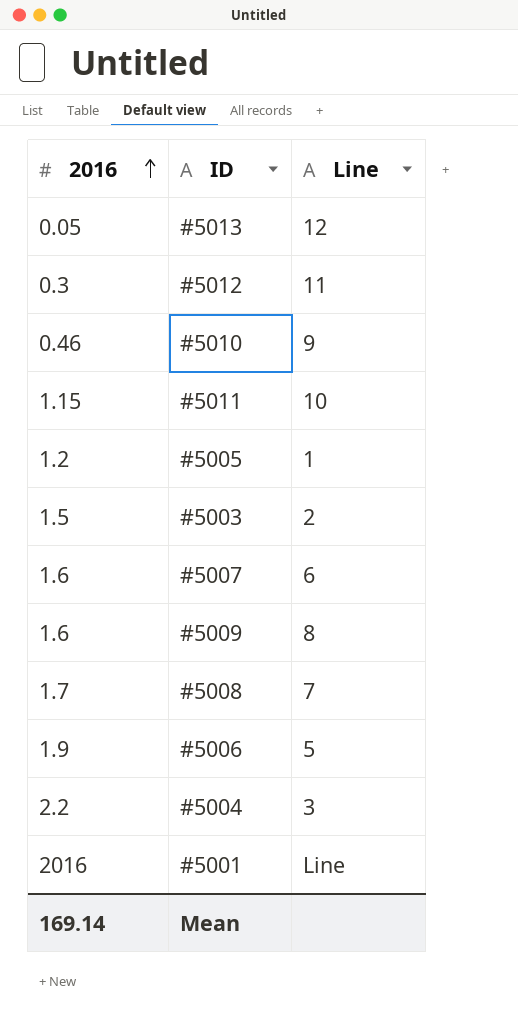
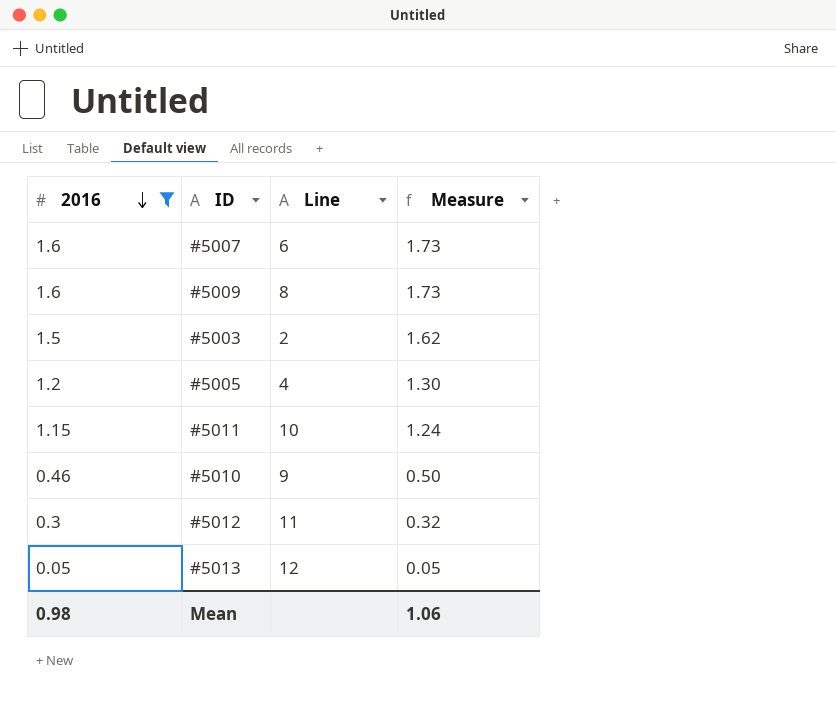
filter: none -> 2016 <= 1.6
row order: 2016 ascending -> 2016 descending
column Measure | formula: none -> [2016] * 1.08
#5005 | Line: 1 -> 4
Mean | 2016: 169.14 -> 0.98

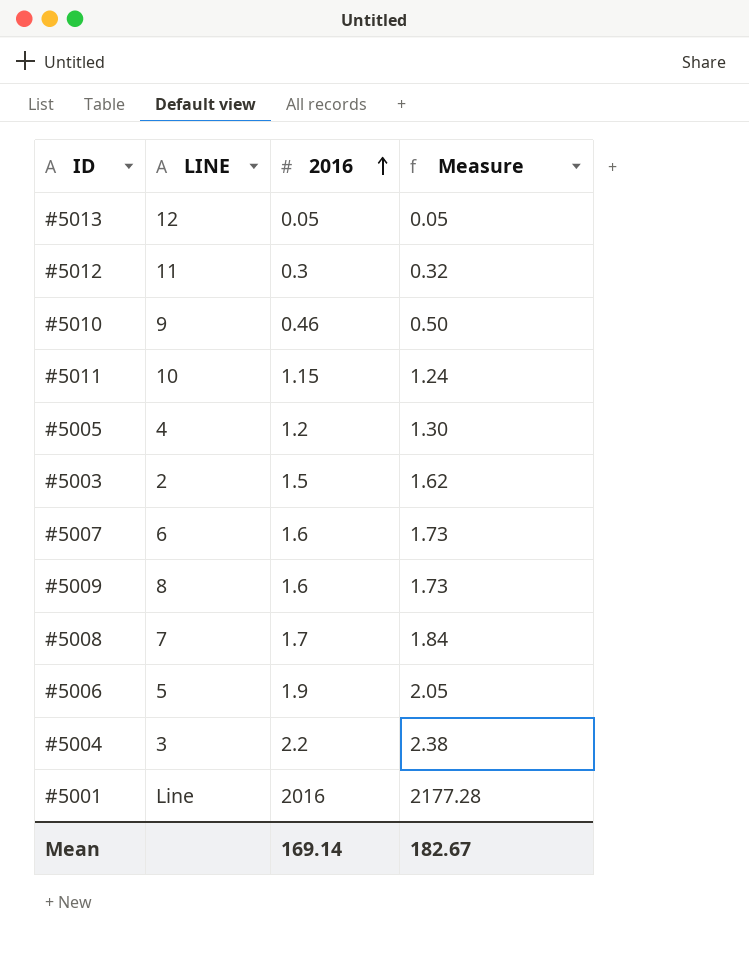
filter: 2016 <= 1.6 -> none
row order: 2016 descending -> 2016 ascending
column name: Line -> LINE
column 2016 | position: 1 -> 3
Mean | 2016: 0.98 -> 169.14
Mean | Measure: 1.06 -> 182.67

